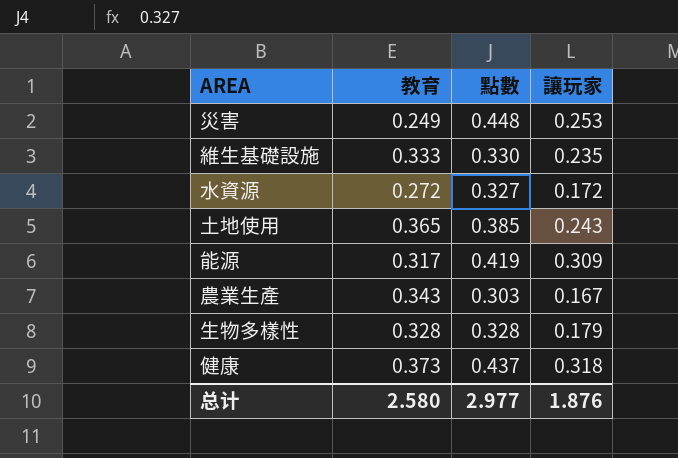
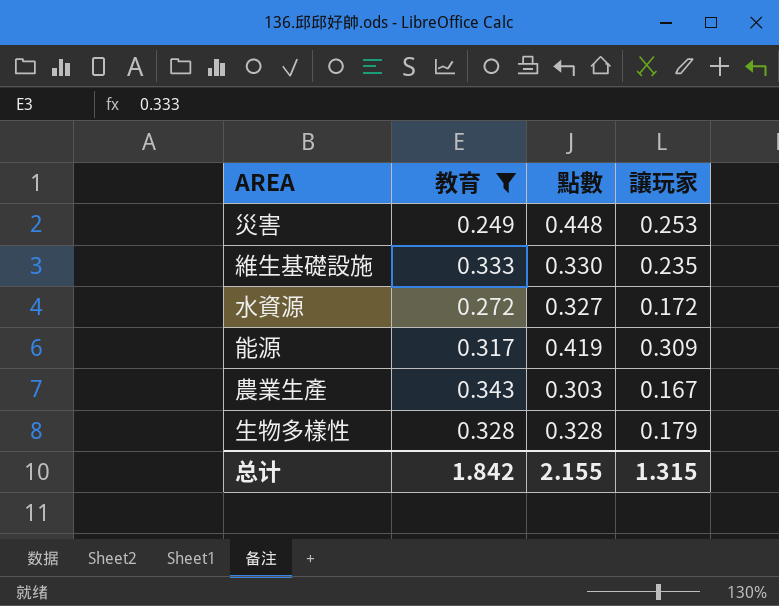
filter: none -> 教育 <= 0.343
总计 | 教育: 2.580 -> 1.842
总计 | 點數: 2.977 -> 2.155
总计 | 讓玩家: 1.876 -> 1.315

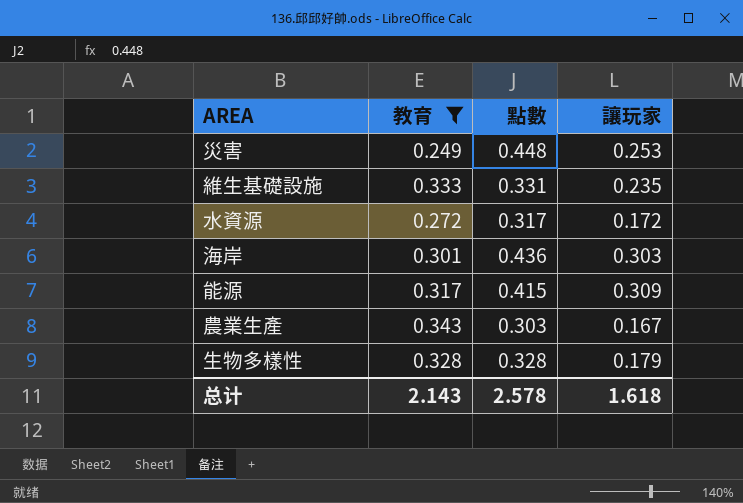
維生基礎設施 | 點數: 0.330 -> 0.331
水資源 | 點數: 0.327 -> 0.317
row 海岸: none -> 0.301 | 0.436 | 0.303
能源 | 點數: 0.419 -> 0.415
总计 | 教育: 1.842 -> 2.143
总计 | 點數: 2.155 -> 2.578
总计 | 讓玩家: 1.315 -> 1.618

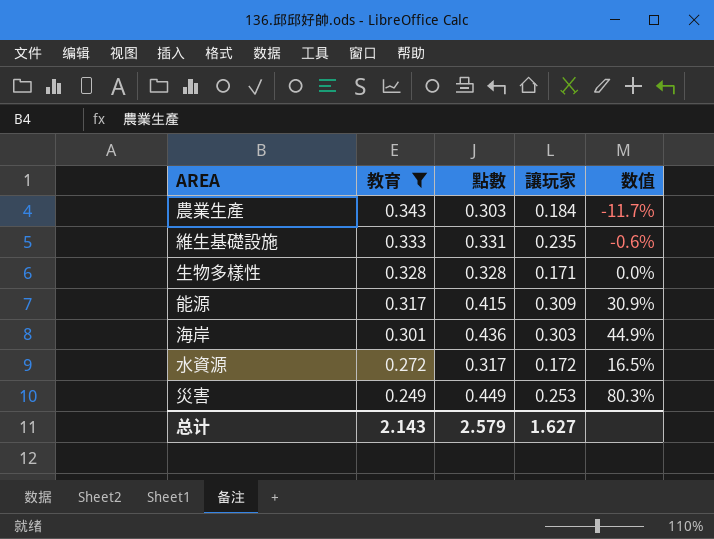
row order: none -> 教育 descending
column 数值 | formula: none -> ([點數] - [教育]) / [教育]
農業生產 | 讓玩家: 0.167 -> 0.184
生物多樣性 | 讓玩家: 0.179 -> 0.171
災害 | 點數: 0.448 -> 0.449
总计 | 點數: 2.578 -> 2.579
总计 | 讓玩家: 1.618 -> 1.627

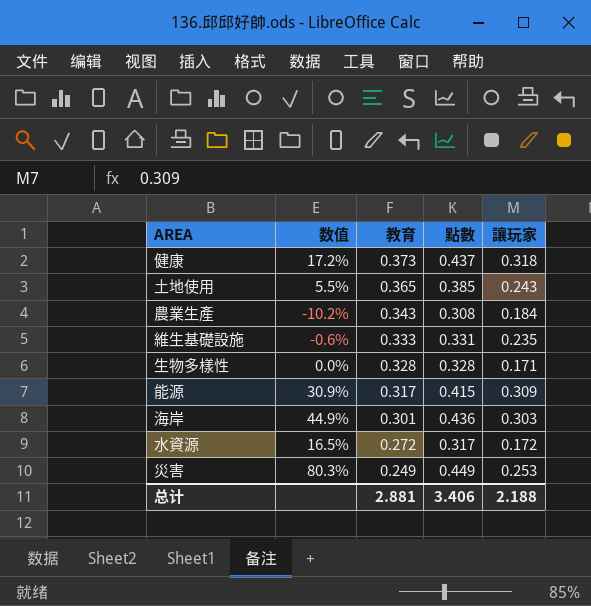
filter: 教育 <= 0.343 -> none
column 数值 | position: 5 -> 2
農業生產 | 数值: -11.7% -> -10.2%
農業生產 | 點數: 0.303 -> 0.308
总计 | 教育: 2.143 -> 2.881
总计 | 點數: 2.579 -> 3.406
总计 | 讓玩家: 1.627 -> 2.188

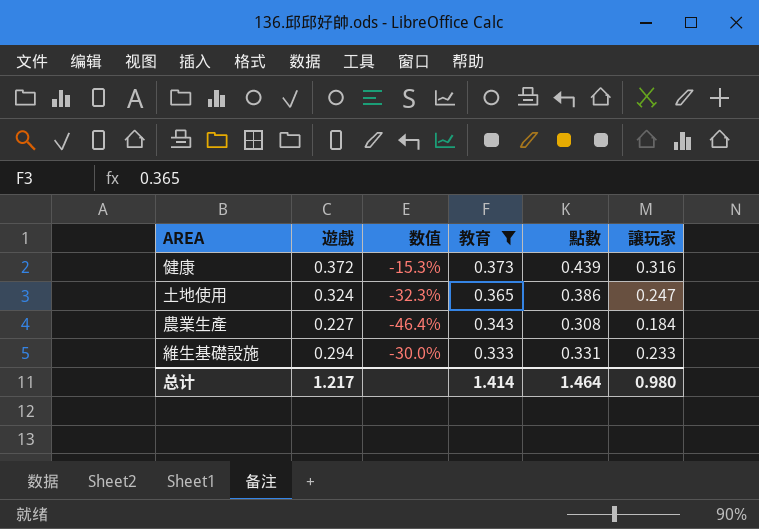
filter: none -> 教育 >= 0.333
column 遊戲 | position: none -> 2
column 数值 | formula: ([點數] - [教育]) / [教育] -> ([讓玩家] - [教育]) / [教育]
健康 | 點數: 0.437 -> 0.439
健康 | 讓玩家: 0.318 -> 0.316
土地使用 | 點數: 0.385 -> 0.386
土地使用 | 讓玩家: 0.243 -> 0.247
維生基礎設施 | 讓玩家: 0.235 -> 0.233
总计 | 教育: 2.881 -> 1.414
总计 | 點數: 3.406 -> 1.464
总计 | 讓玩家: 2.188 -> 0.980

